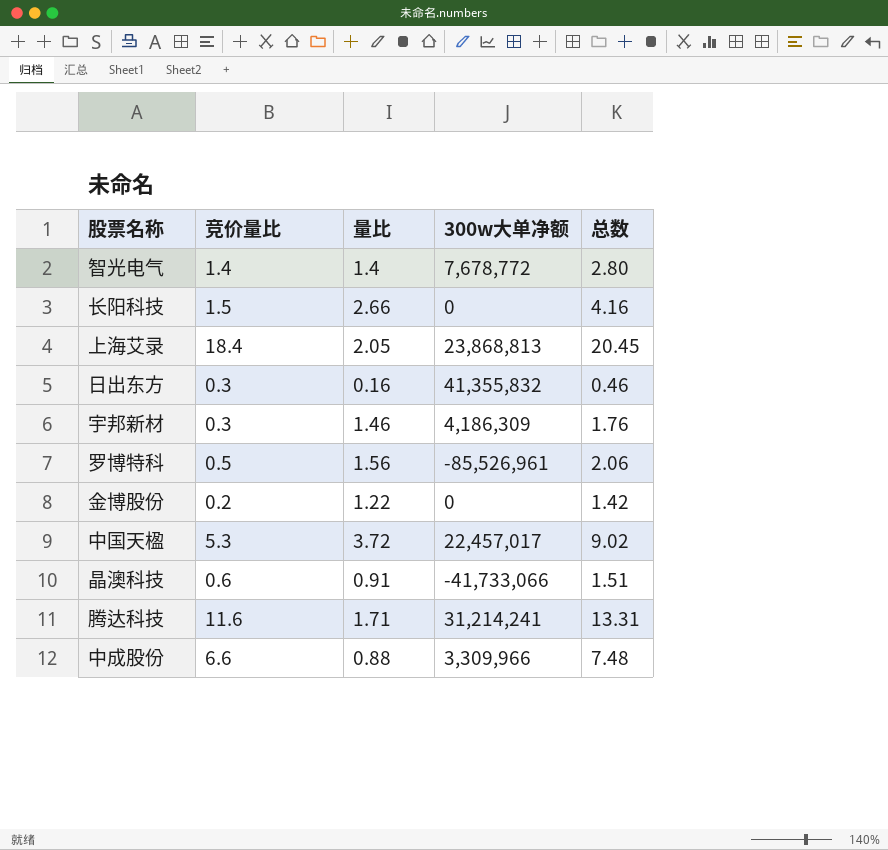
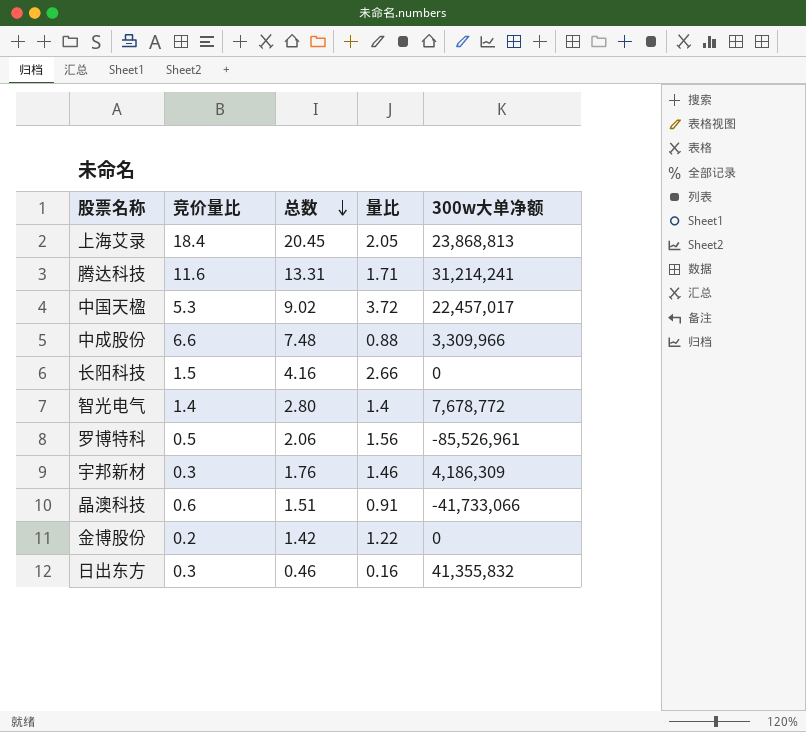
row order: none -> 总数 descending
column 总数 | position: 5 -> 3

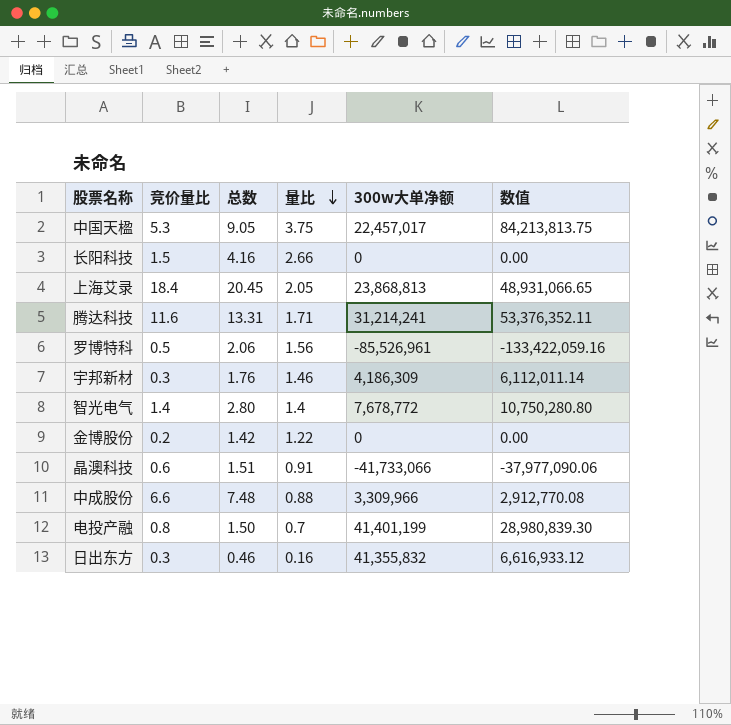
row order: 总数 descending -> 量比 descending
column 数值 | formula: none -> [量比] * [300w大单净额]
中国天楹 | 总数: 9.02 -> 9.05
中国天楹 | 量比: 3.72 -> 3.75
row 电投产融: none -> 0.8 | 1.50 | 0.7 | 41,401,199 | 28,980,839.30

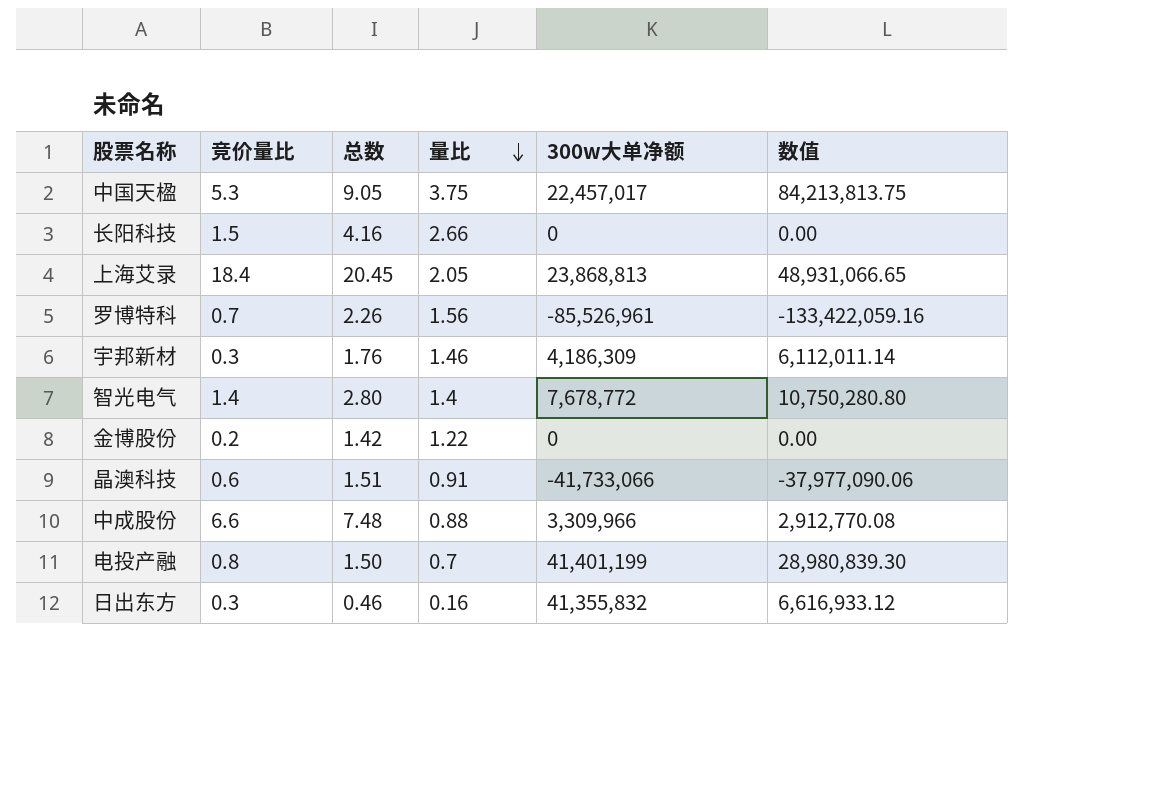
row 腾达科技: 11.6 | 13.31 | 1.71 | 31,214,241 | 53,376,352.11 -> none
罗博特科 | 竞价量比: 0.5 -> 0.7
罗博特科 | 总数: 2.06 -> 2.26

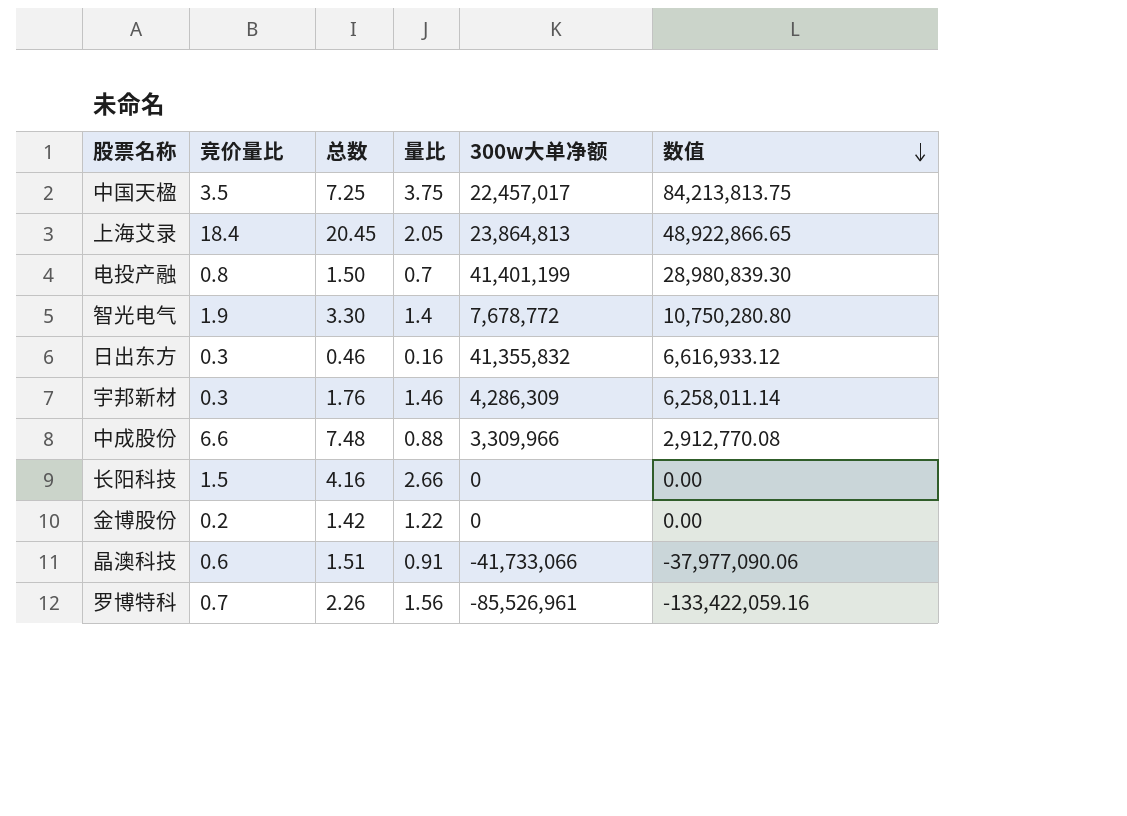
row order: 量比 descending -> 数值 descending
中国天楹 | 竞价量比: 5.3 -> 3.5
中国天楹 | 总数: 9.05 -> 7.25
上海艾录 | 300w大单净额: 23,868,813 -> 23,864,813
上海艾录 | 数值: 48,931,066.65 -> 48,922,866.65
智光电气 | 竞价量比: 1.4 -> 1.9
智光电气 | 总数: 2.80 -> 3.30
宇邦新材 | 300w大单净额: 4,186,309 -> 4,286,309
宇邦新材 | 数值: 6,112,011.14 -> 6,258,011.14

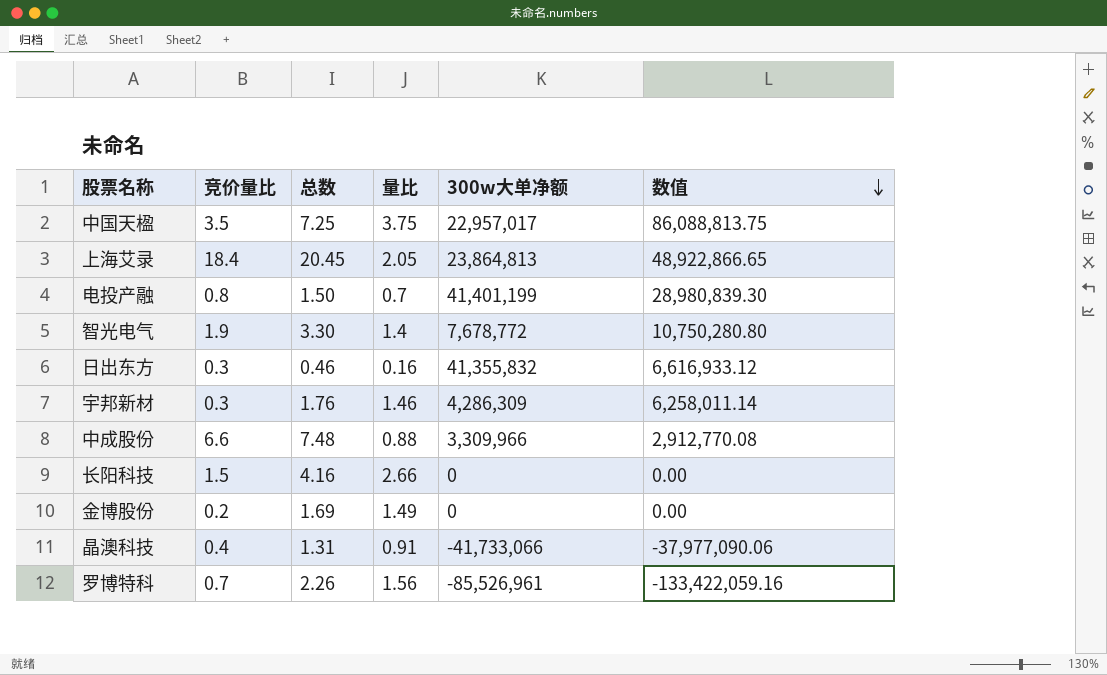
中国天楹 | 300w大单净额: 22,457,017 -> 22,957,017
中国天楹 | 数值: 84,213,813.75 -> 86,088,813.75
金博股份 | 总数: 1.42 -> 1.69
金博股份 | 量比: 1.22 -> 1.49
晶澳科技 | 竞价量比: 0.6 -> 0.4
晶澳科技 | 总数: 1.51 -> 1.31

